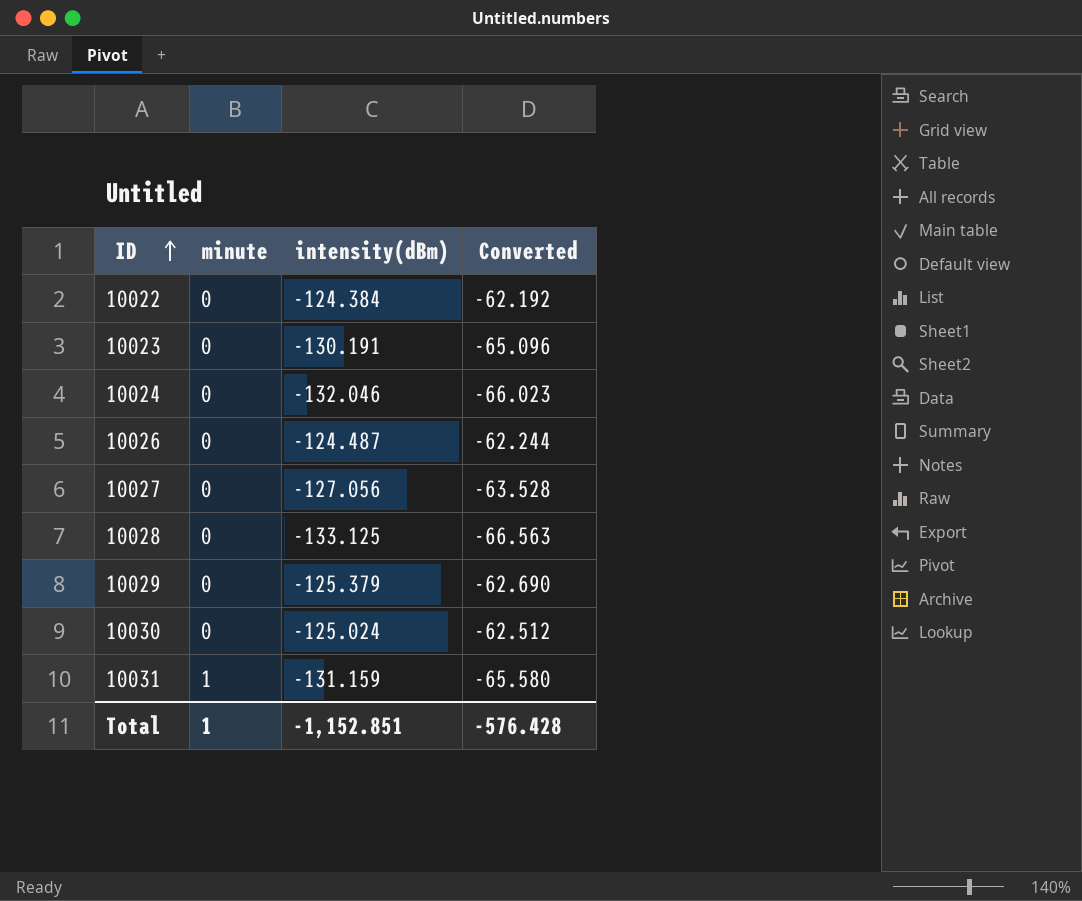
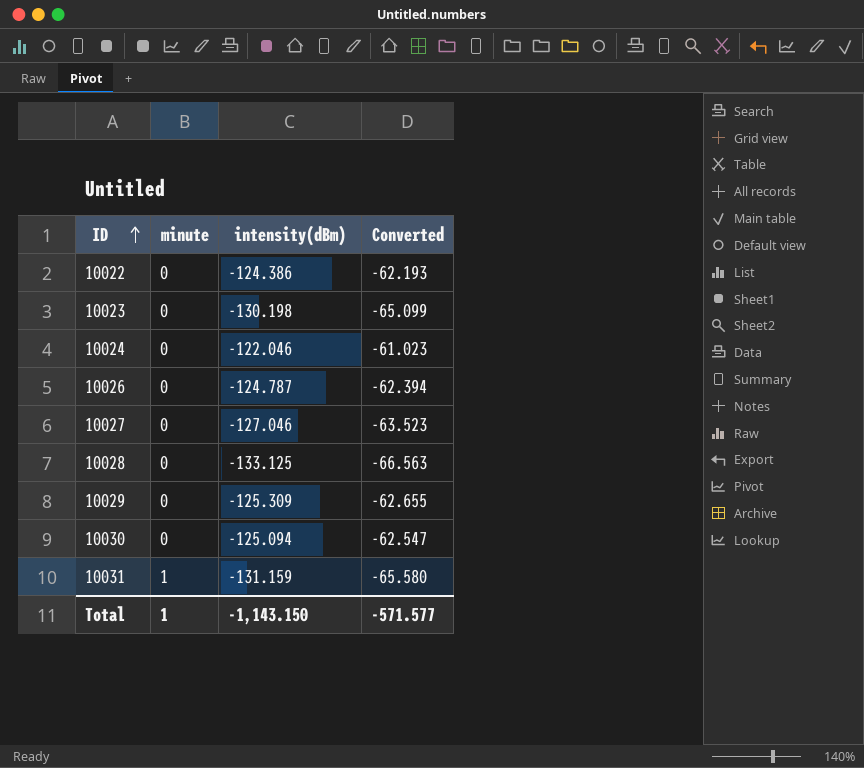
10022 | intensity(dBm): -124.384 -> -124.386
10022 | Converted: -62.192 -> -62.193
10023 | intensity(dBm): -130.191 -> -130.198
10023 | Converted: -65.096 -> -65.099
10024 | intensity(dBm): -132.046 -> -122.046
10024 | Converted: -66.023 -> -61.023
10026 | intensity(dBm): -124.487 -> -124.787
10026 | Converted: -62.244 -> -62.394
10027 | intensity(dBm): -127.056 -> -127.046
10027 | Converted: -63.528 -> -63.523
10029 | intensity(dBm): -125.379 -> -125.309
10029 | Converted: -62.690 -> -62.655
10030 | intensity(dBm): -125.024 -> -125.094
10030 | Converted: -62.512 -> -62.547
Total | intensity(dBm): -1,152.851 -> -1,143.150
Total | Converted: -576.428 -> -571.577

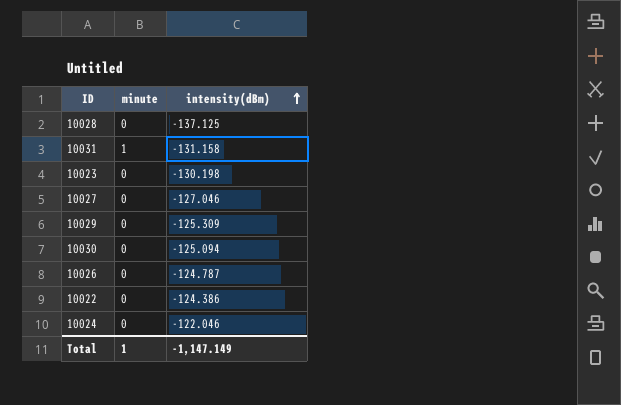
row order: ID ascending -> intensity(dBm) ascending
column Converted | formula: [intensity(dBm)] * 0.5 -> none
10028 | intensity(dBm): -133.125 -> -137.125
10031 | intensity(dBm): -131.159 -> -131.158
Total | intensity(dBm): -1,143.150 -> -1,147.149

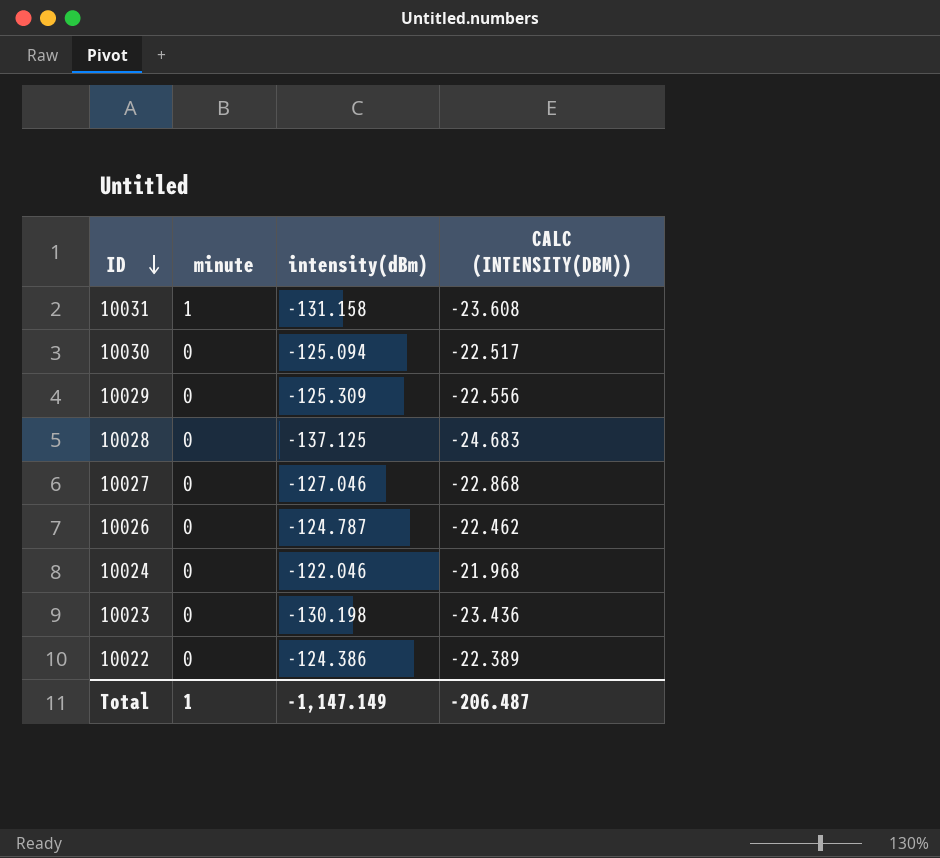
row order: intensity(dBm) ascending -> ID descending
column CALC (INTENSITY(DBM)) | formula: none -> [intensity(dBm)] * 0.18

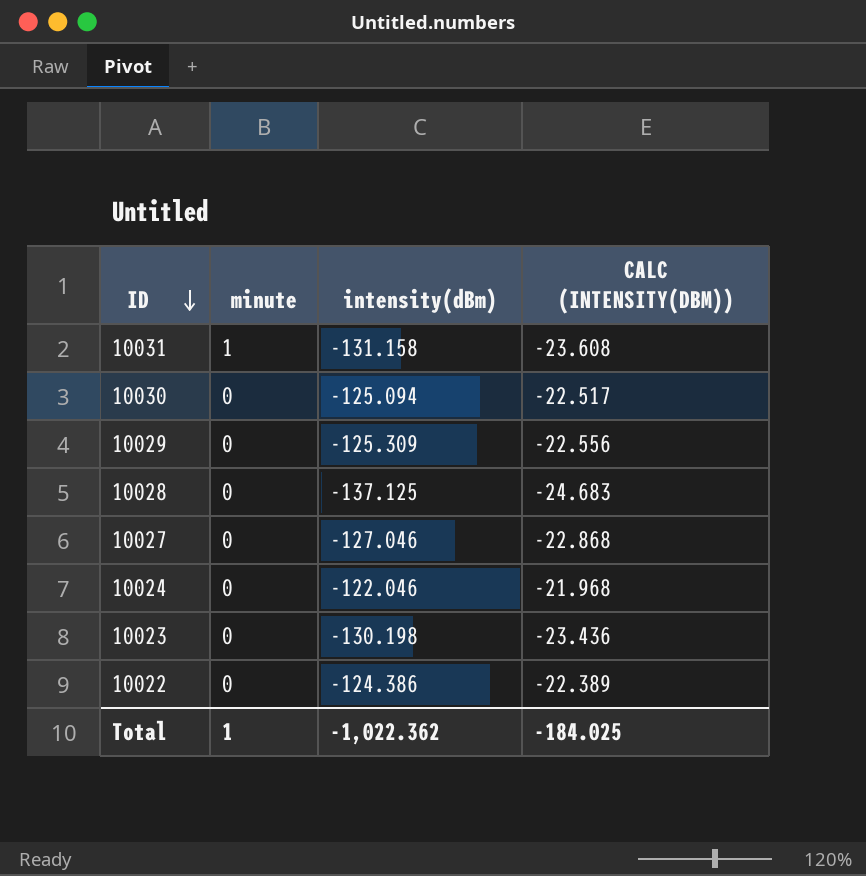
row 10026: 0 | -124.787 | -22.462 -> none
Total | intensity(dBm): -1,147.149 -> -1,022.362
Total | CALC (INTENSITY(DBM)): -206.487 -> -184.025

